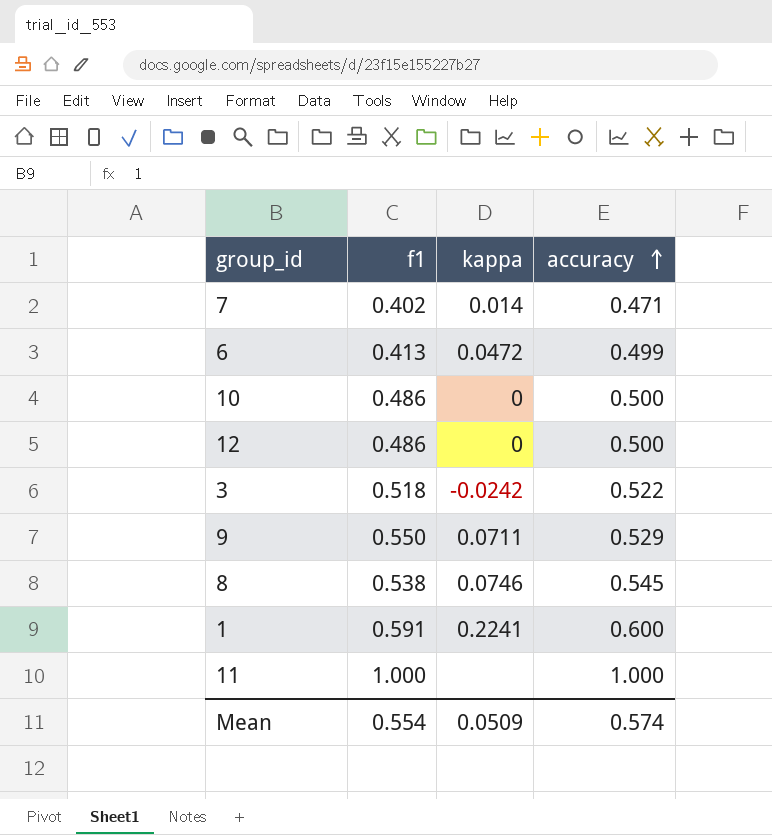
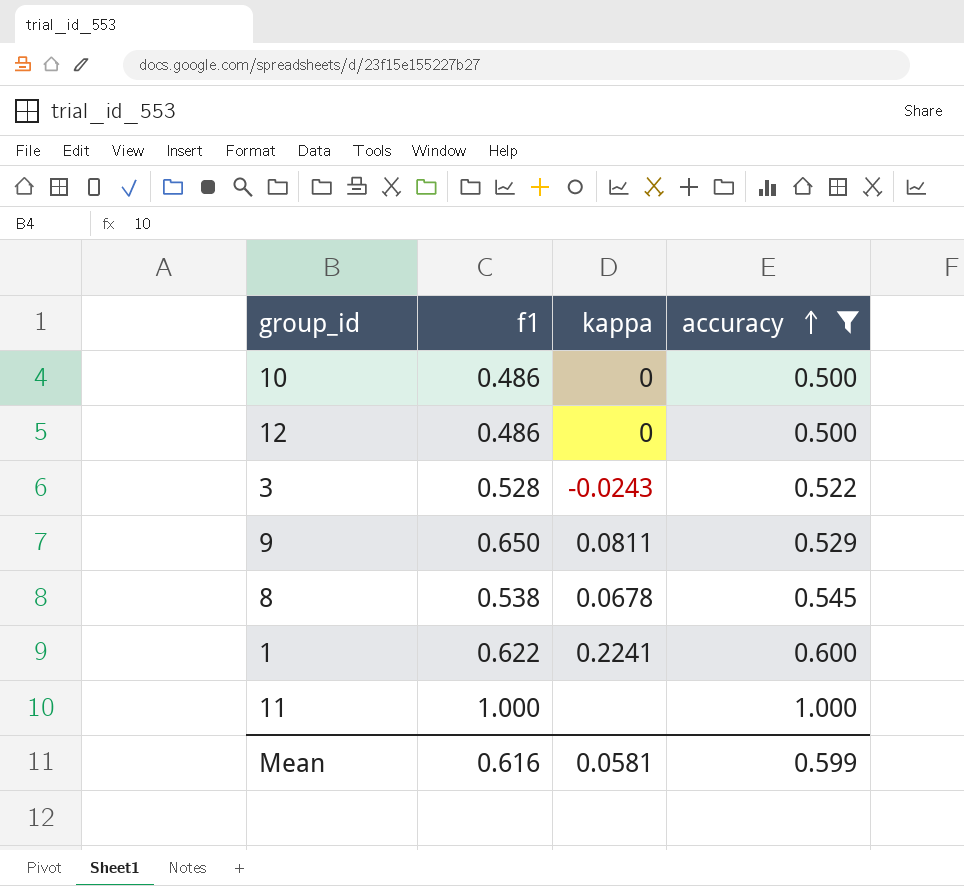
filter: none -> accuracy >= 0.500
3 | f1: 0.518 -> 0.528
3 | kappa: -0.0242 -> -0.0243
9 | f1: 0.550 -> 0.650
9 | kappa: 0.0711 -> 0.0811
8 | kappa: 0.0746 -> 0.0678
1 | f1: 0.591 -> 0.622
Mean | f1: 0.554 -> 0.616
Mean | kappa: 0.0509 -> 0.0581
Mean | accuracy: 0.574 -> 0.599

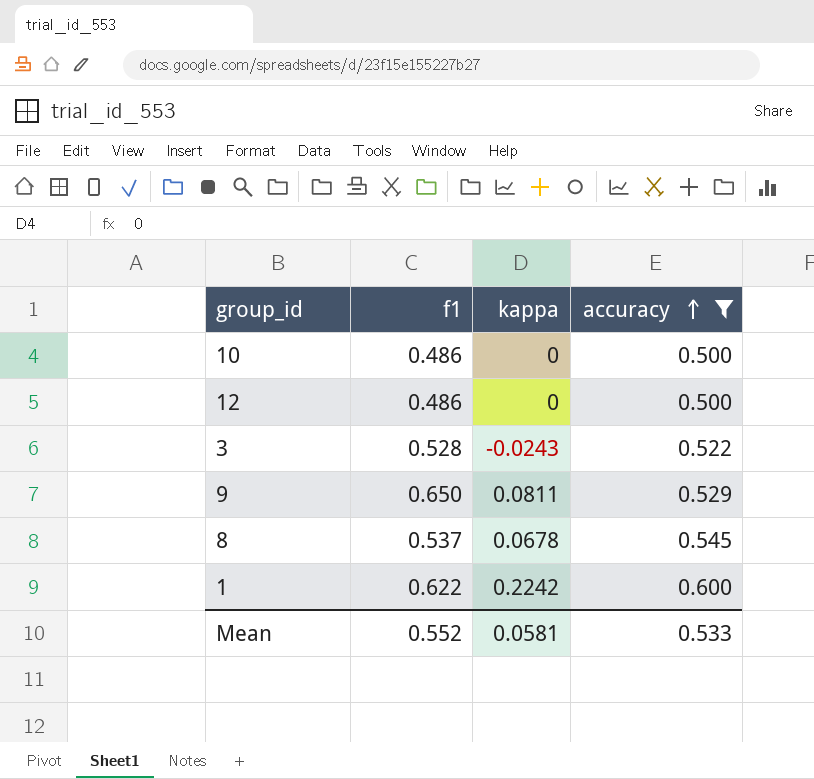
row 11: 1.000 | none | 1.000 -> none
8 | f1: 0.538 -> 0.537
1 | kappa: 0.2241 -> 0.2242
Mean | f1: 0.616 -> 0.552
Mean | accuracy: 0.599 -> 0.533

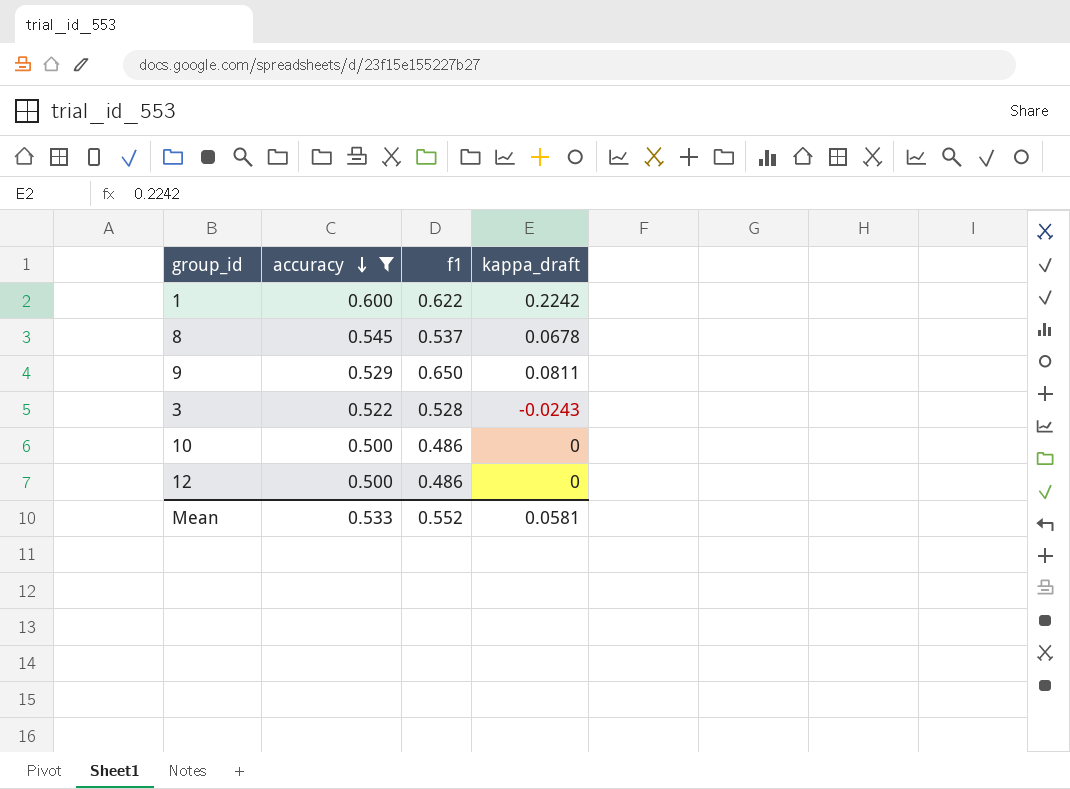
row order: accuracy ascending -> accuracy descending
column accuracy | position: 4 -> 2
column name: kappa -> kappa_draft

